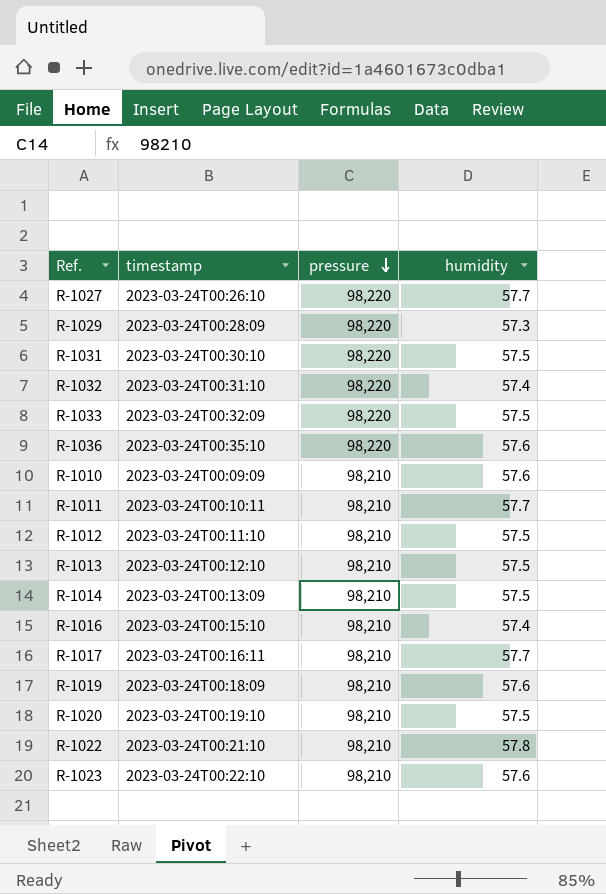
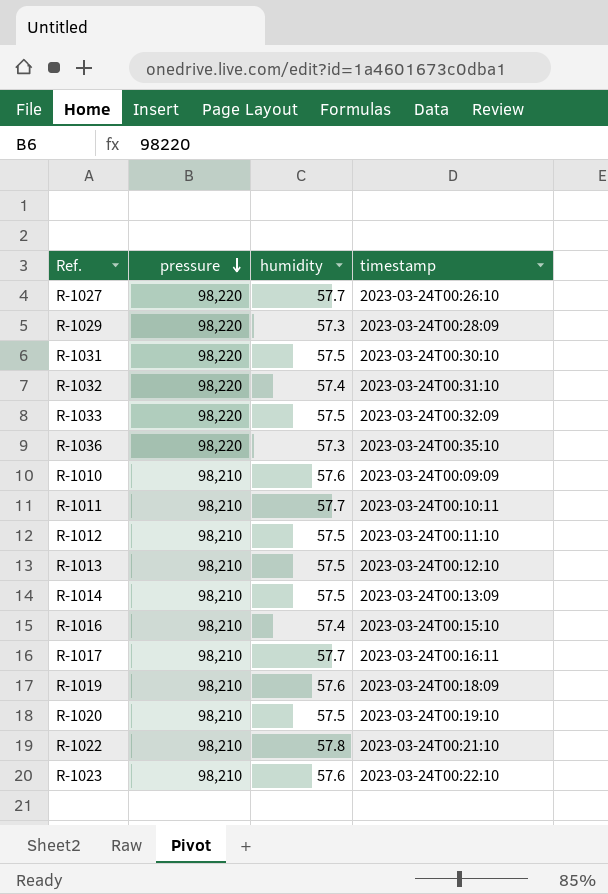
column timestamp | position: 2 -> 4
R-1036 | humidity: 57.6 -> 57.3

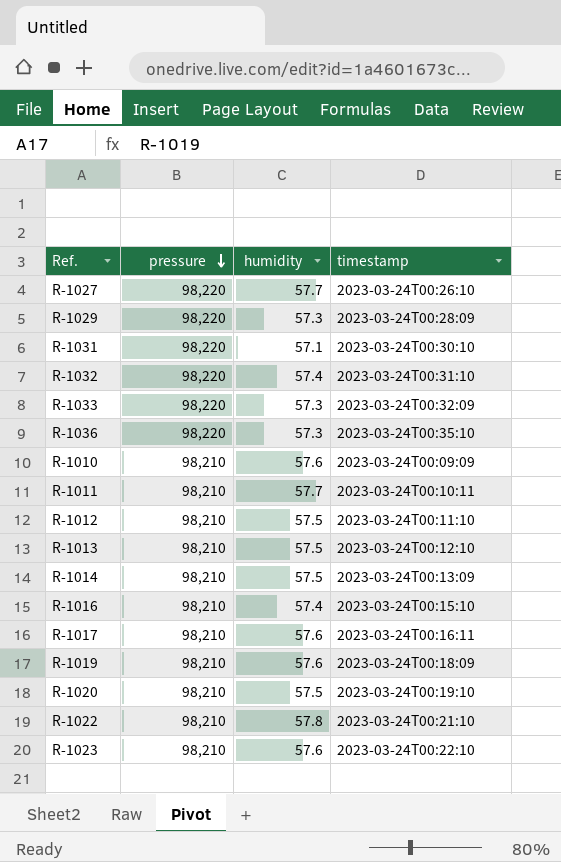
R-1031 | humidity: 57.5 -> 57.1
R-1033 | humidity: 57.5 -> 57.3
R-1017 | humidity: 57.7 -> 57.6

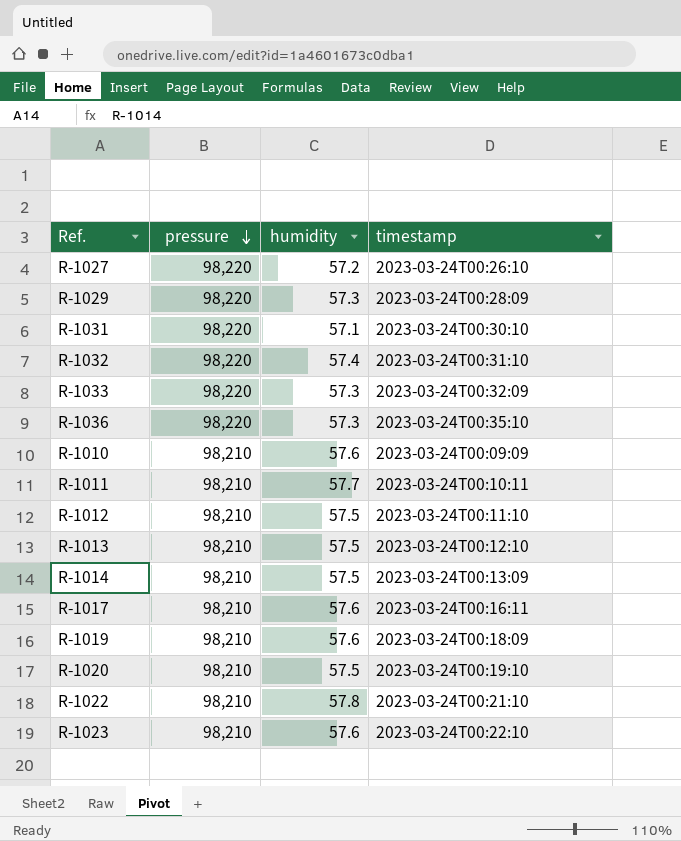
row R-1016: 98,210 | 57.4 | 2023-03-24T00:15:10 -> none
R-1027 | humidity: 57.7 -> 57.2

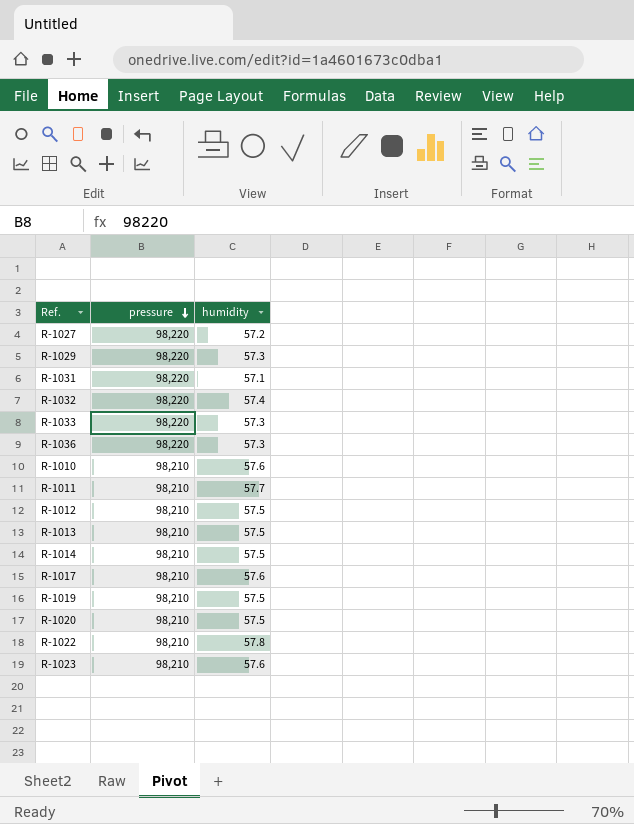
column timestamp | position: 4 -> none
R-1019 | humidity: 57.6 -> 57.5

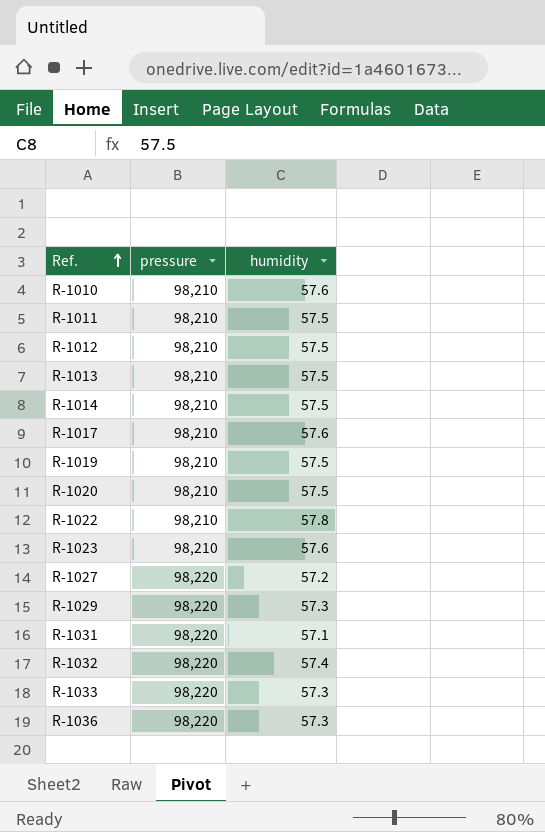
row order: pressure descending -> Ref. ascending
R-1011 | humidity: 57.7 -> 57.5

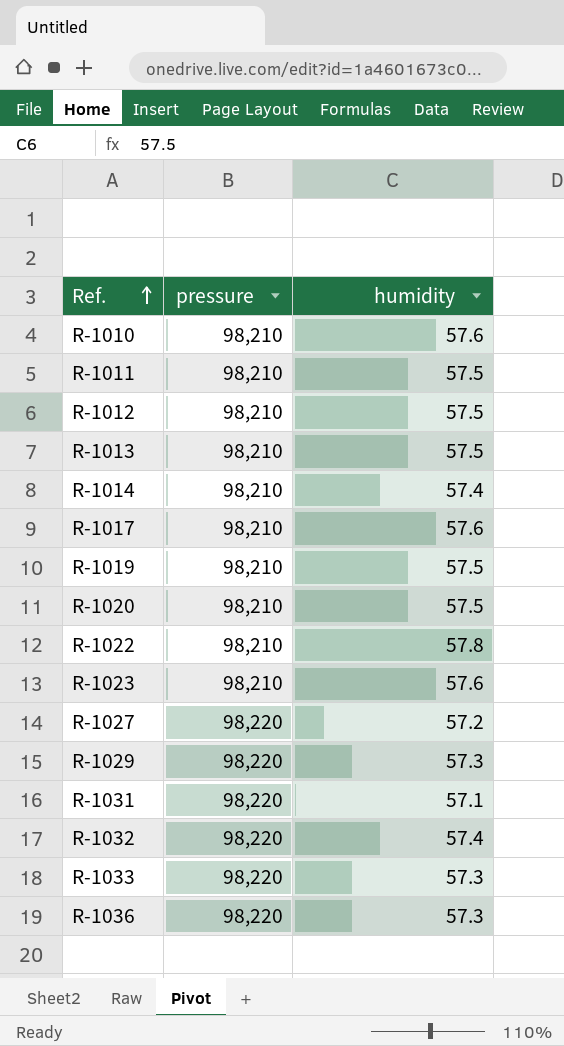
R-1014 | humidity: 57.5 -> 57.4

